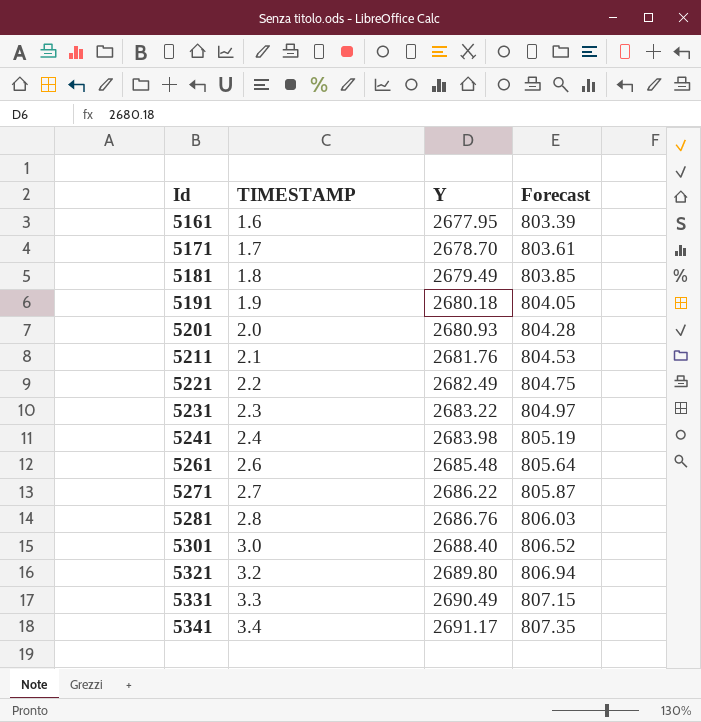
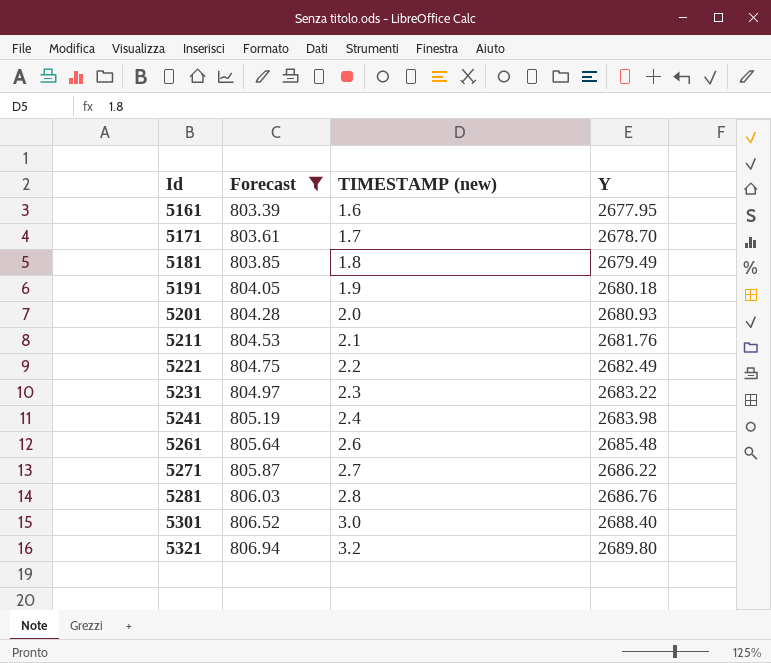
filter: none -> Forecast <= 806.94
column Forecast | position: 4 -> 2
column name: TIMESTAMP -> TIMESTAMP (new)

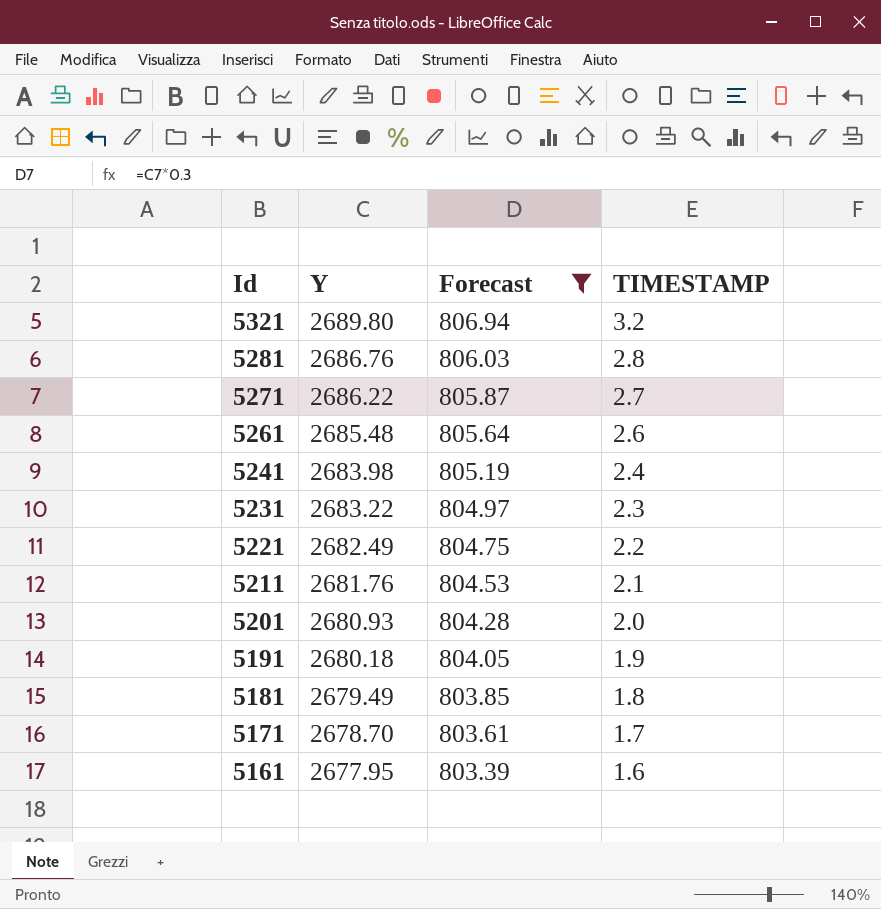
row order: Id ascending -> Id descending
column Y | position: 4 -> 2
column name: TIMESTAMP (new) -> TIMESTAMP
row 5301: 806.52 | 3.0 | 2688.40 -> none

